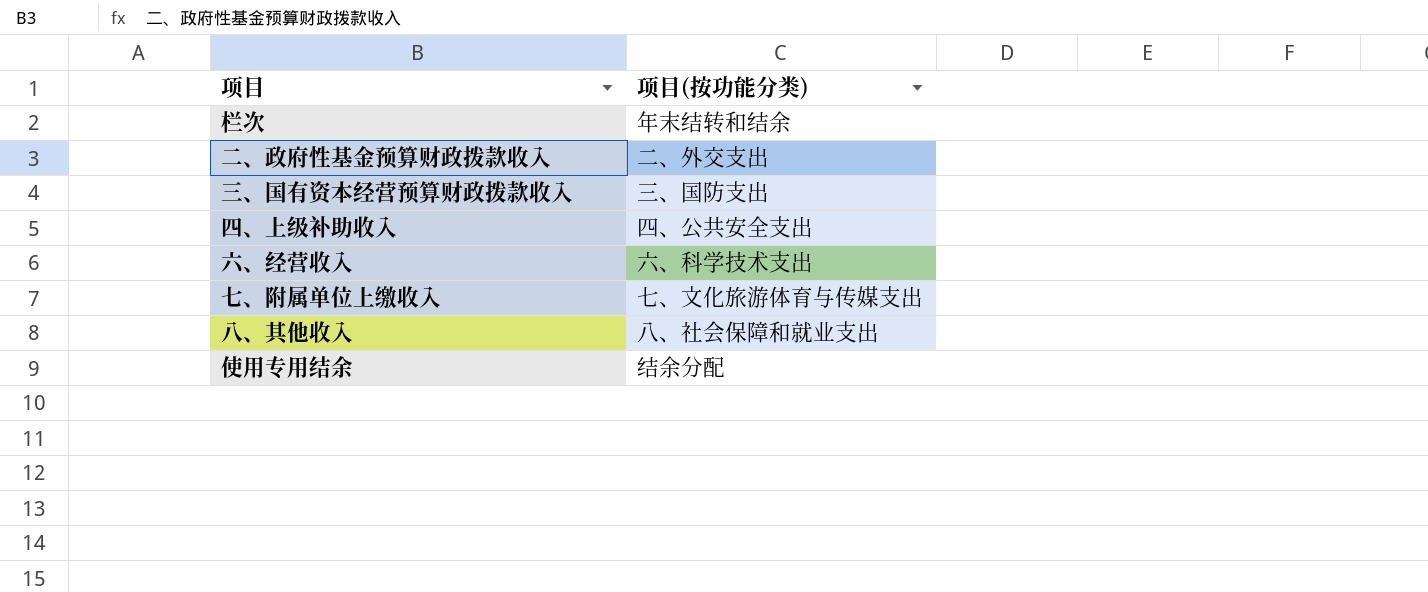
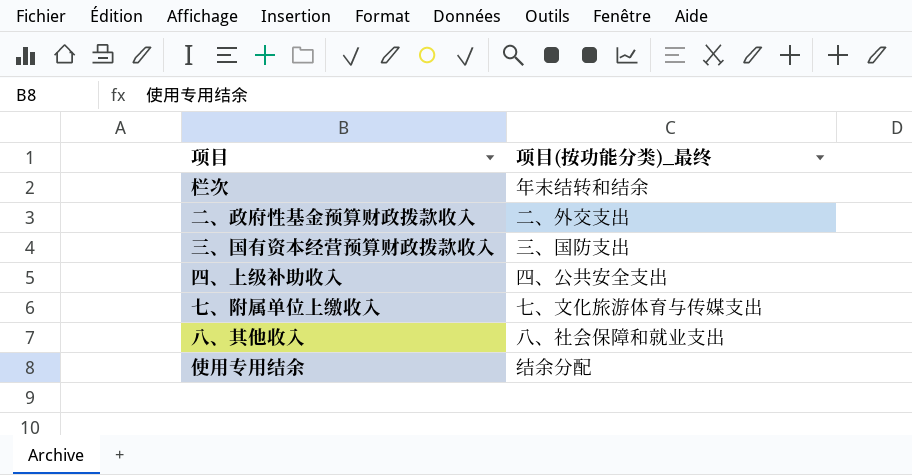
column name: 项目(按功能分类) -> 项目(按功能分类)_最终
row 六、经营收入: 六、科学技术支出 -> none

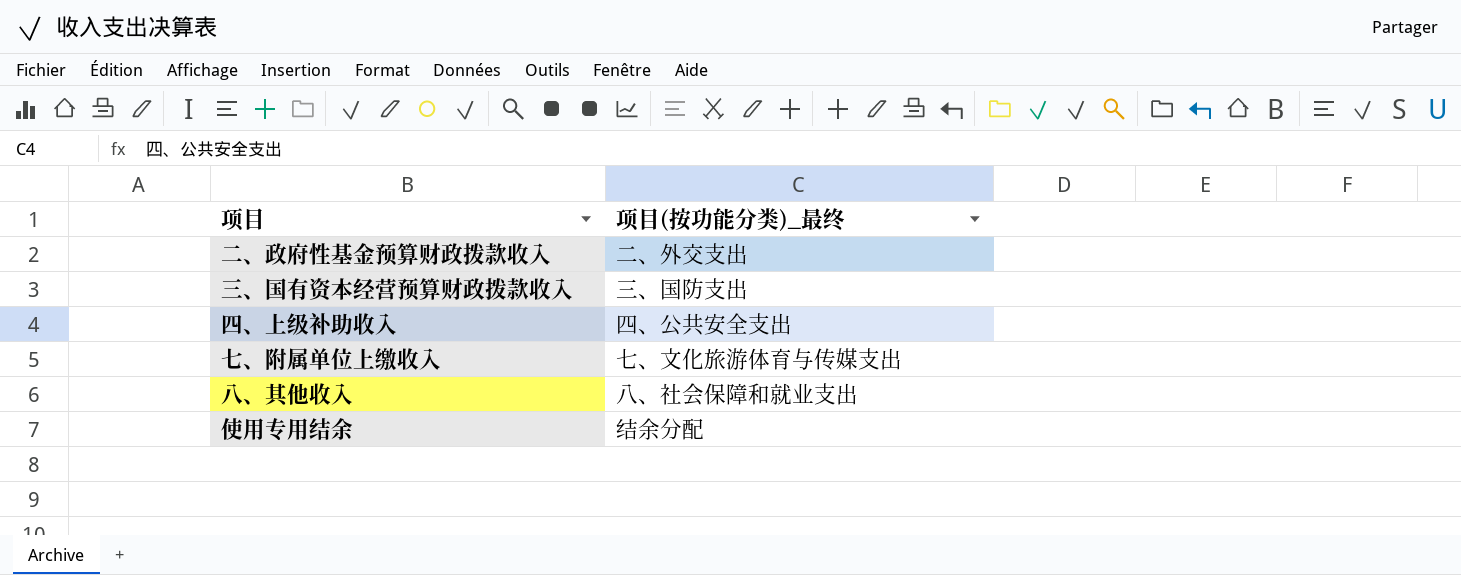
row 栏次: 年末结转和结余 -> none

